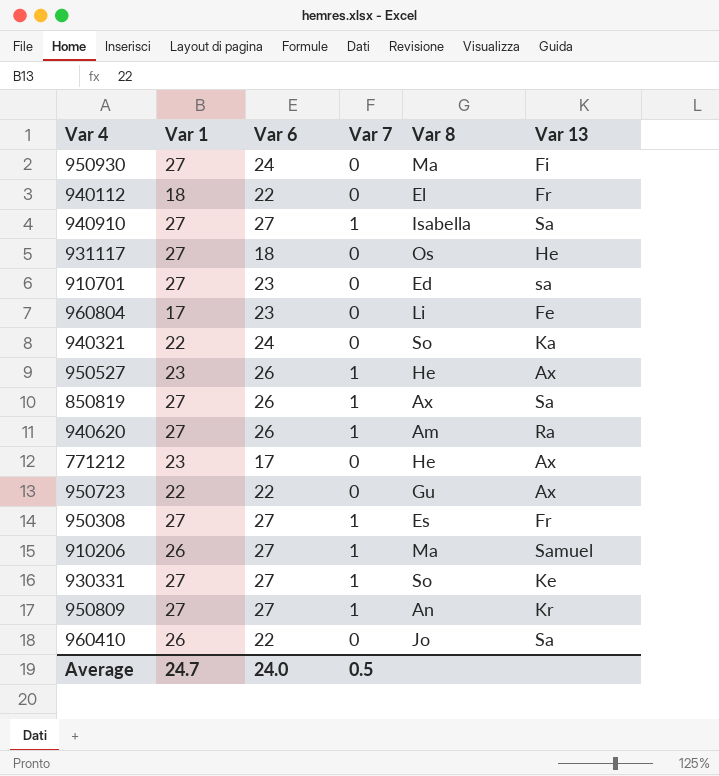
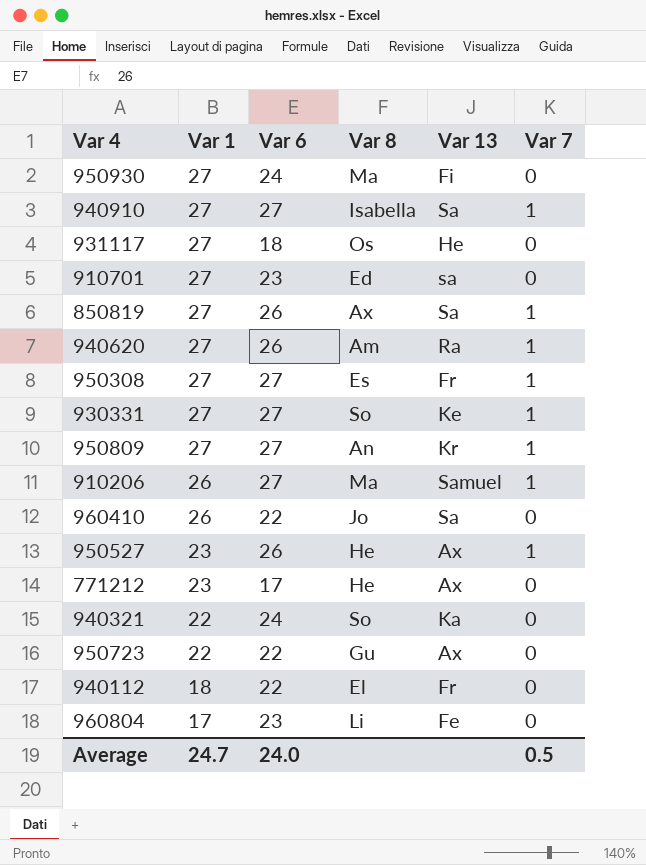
row order: none -> Var 1 descending
column Var 7 | position: 4 -> 6

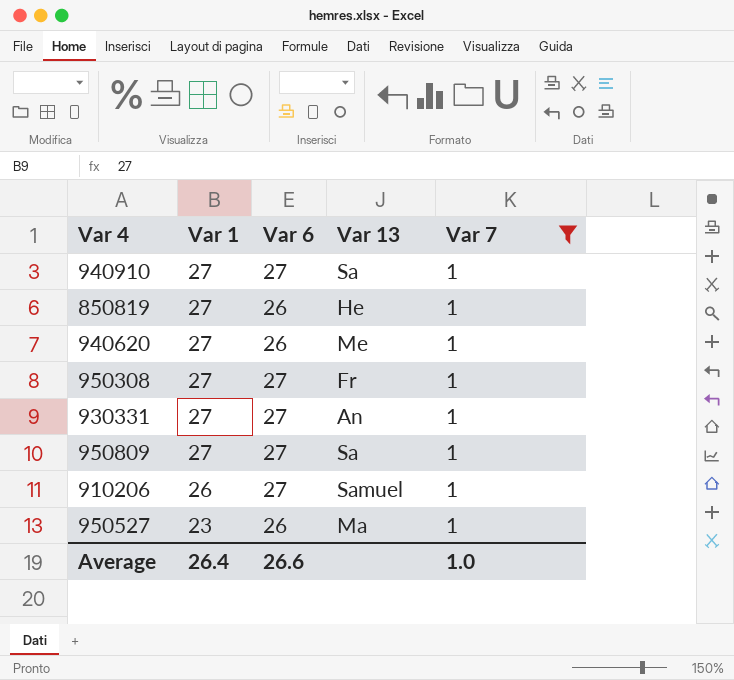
filter: none -> Var 7 = 1
column Var 8 | position: 4 -> none
850819 | Var 13: Sa -> He
940620 | Var 13: Ra -> Me
930331 | Var 13: Ke -> An
950809 | Var 13: Kr -> Sa
950527 | Var 13: Ax -> Ma
Average | Var 1: 24.7 -> 26.4
Average | Var 6: 24.0 -> 26.6
Average | Var 7: 0.5 -> 1.0

